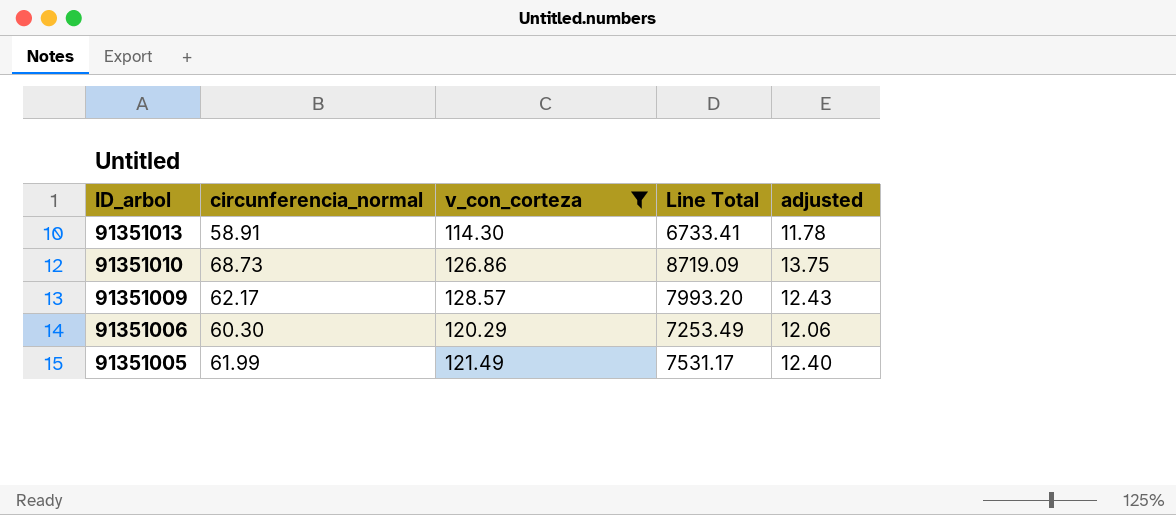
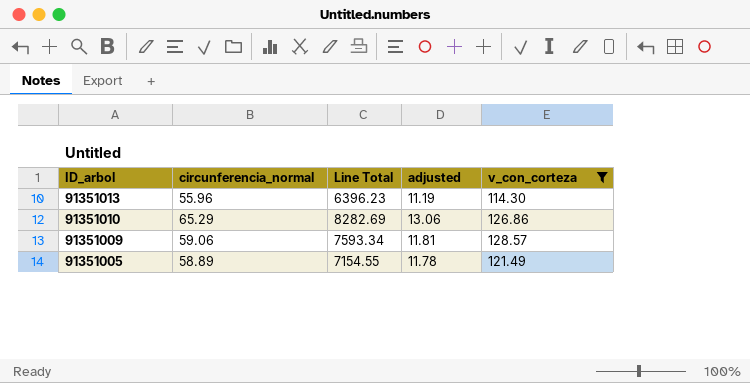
column v_con_corteza | position: 3 -> 5
row 91351006: 60.30 | 120.29 | 7253.49 | 12.06 -> none
91351013 | circunferencia_normal: 58.91 -> 55.96
91351013 | Line Total: 6733.41 -> 6396.23
91351013 | adjusted: 11.78 -> 11.19
91351010 | circunferencia_normal: 68.73 -> 65.29
91351010 | Line Total: 8719.09 -> 8282.69
91351010 | adjusted: 13.75 -> 13.06
91351009 | circunferencia_normal: 62.17 -> 59.06
91351009 | Line Total: 7993.20 -> 7593.34
91351009 | adjusted: 12.43 -> 11.81
91351005 | circunferencia_normal: 61.99 -> 58.89
91351005 | Line Total: 7531.17 -> 7154.55
91351005 | adjusted: 12.40 -> 11.78

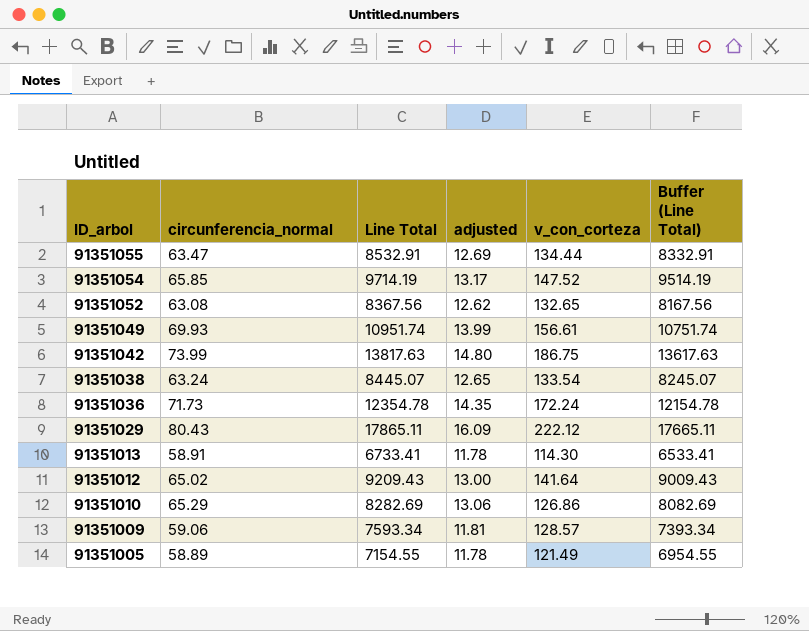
filter: v_con_corteza <= 128.57 -> none
column Buffer (Line Total) | formula: none -> [Line Total] - 200
91351013 | circunferencia_normal: 55.96 -> 58.91
91351013 | Line Total: 6396.23 -> 6733.41
91351013 | adjusted: 11.19 -> 11.78

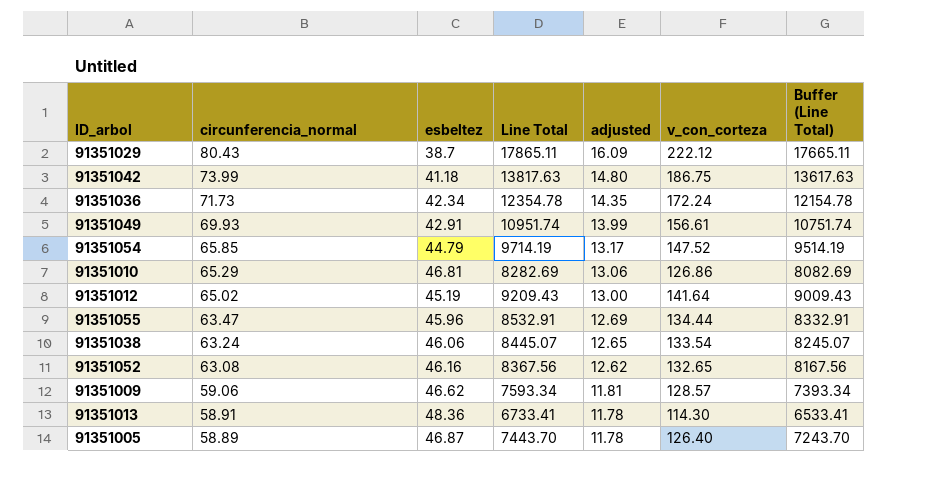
row order: ID_arbol descending -> circunferencia_normal descending
column esbeltez | position: none -> 3
91351005 | Line Total: 7154.55 -> 7443.70
91351005 | v_con_corteza: 121.49 -> 126.40
91351005 | Buffer (Line Total): 6954.55 -> 7243.70

